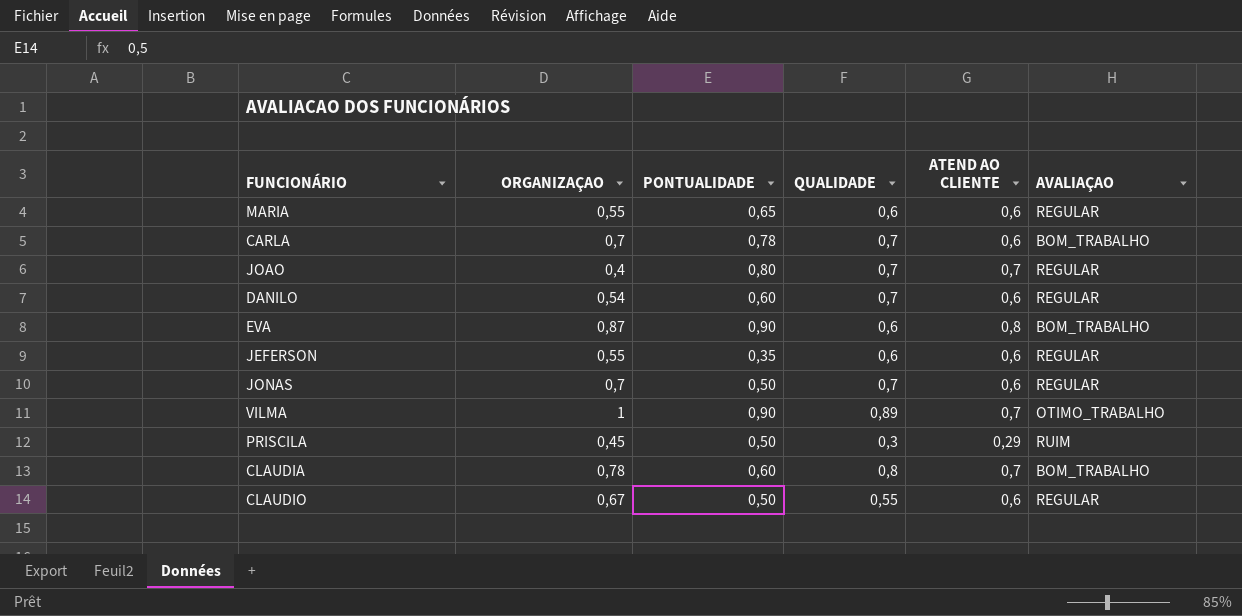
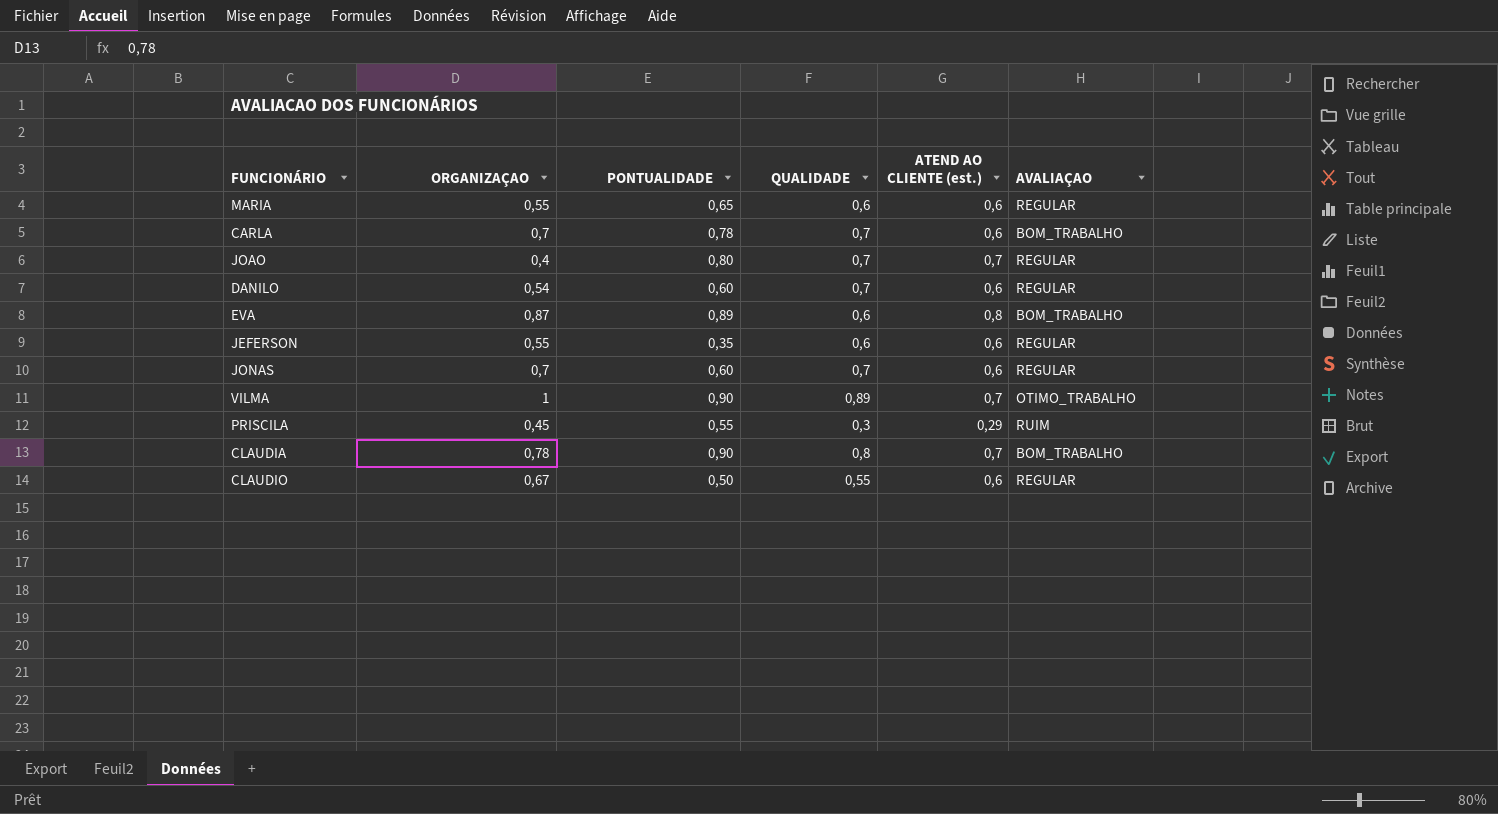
column name: ATEND AO CLIENTE -> ATEND AO CLIENTE (est.)
EVA | PONTUALIDADE: 0,90 -> 0,89
JONAS | PONTUALIDADE: 0,50 -> 0,60
PRISCILA | PONTUALIDADE: 0,50 -> 0,55
CLAUDIA | PONTUALIDADE: 0,60 -> 0,90

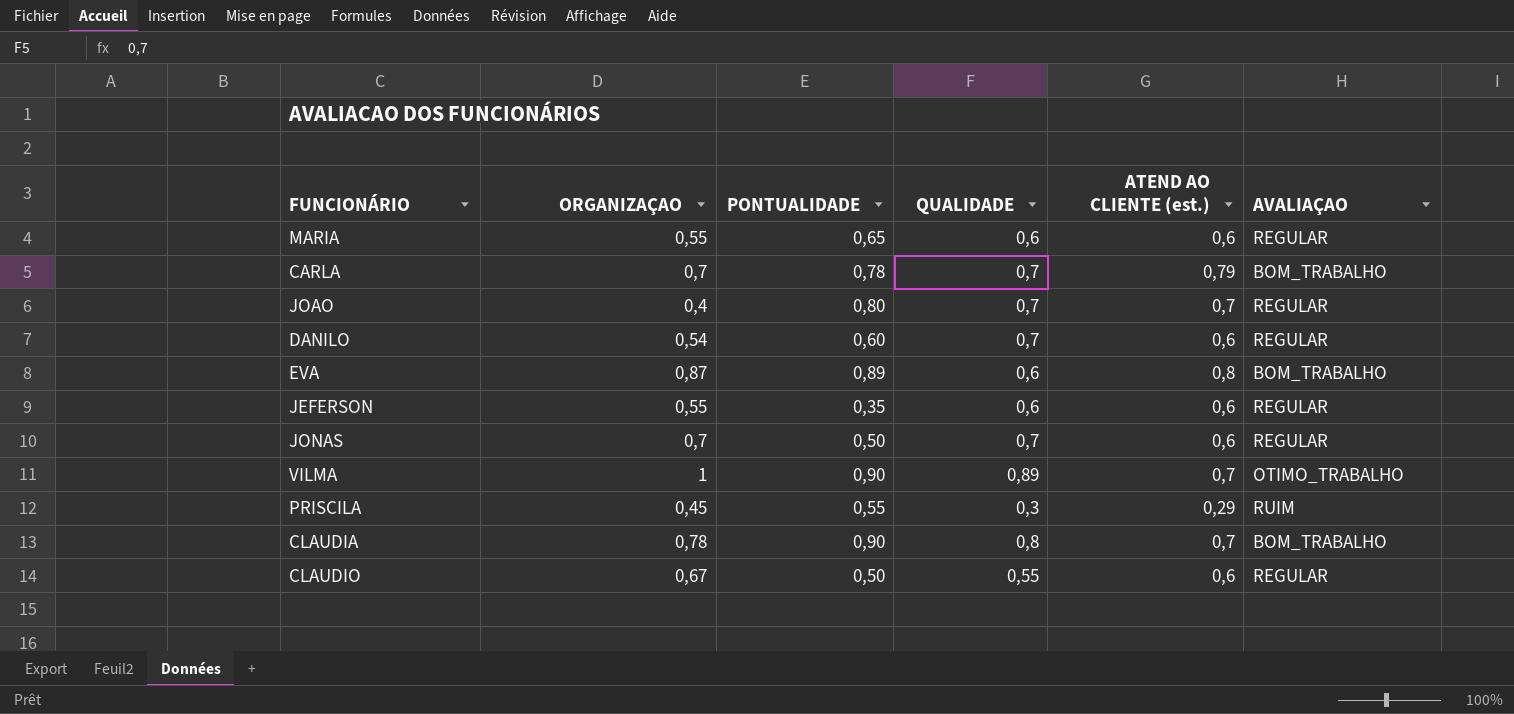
CARLA | ATEND AO CLIENTE (est.): 0,6 -> 0,79
JONAS | PONTUALIDADE: 0,60 -> 0,50

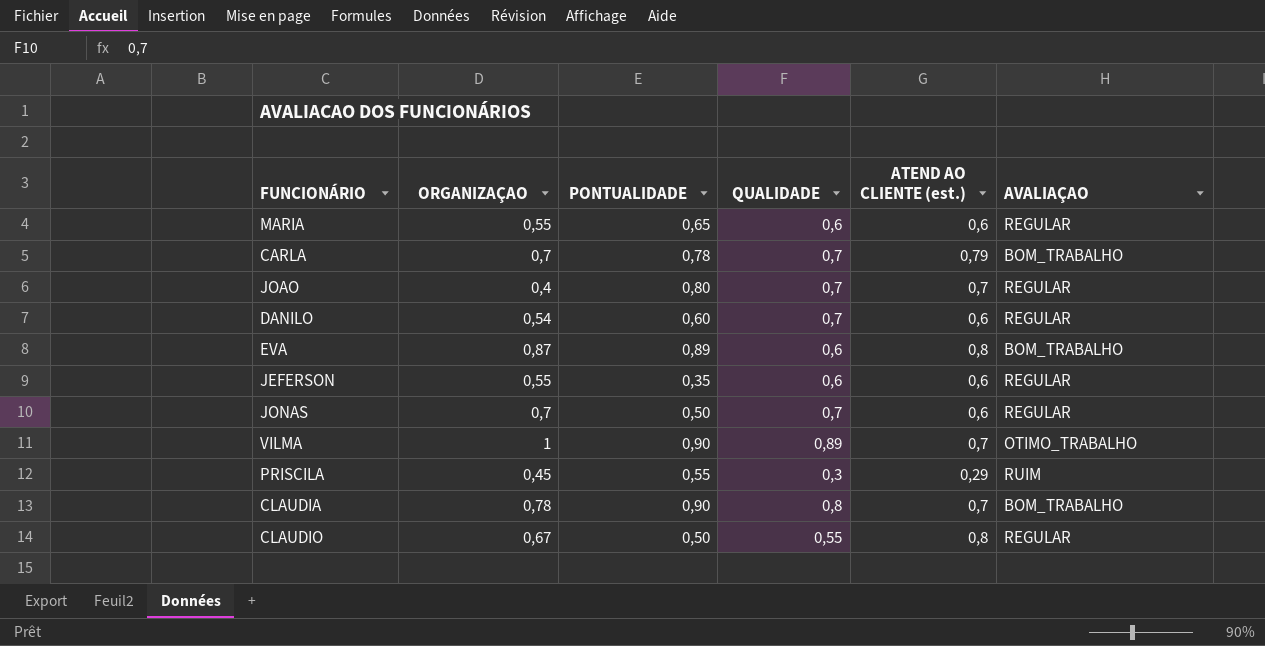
CLAUDIO | ATEND AO CLIENTE (est.): 0,6 -> 0,8

